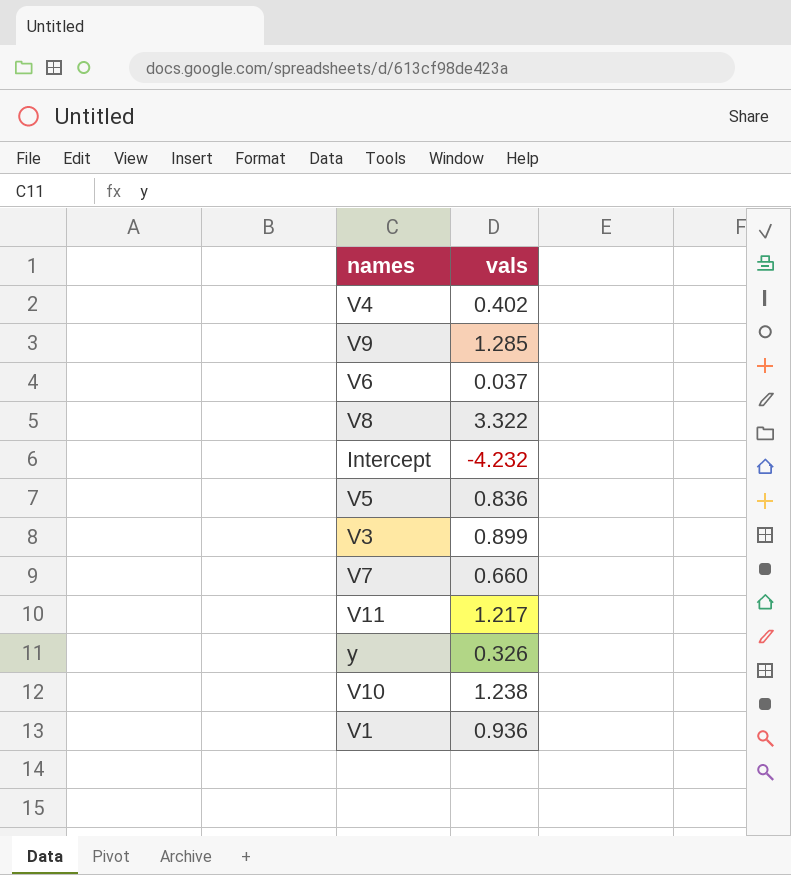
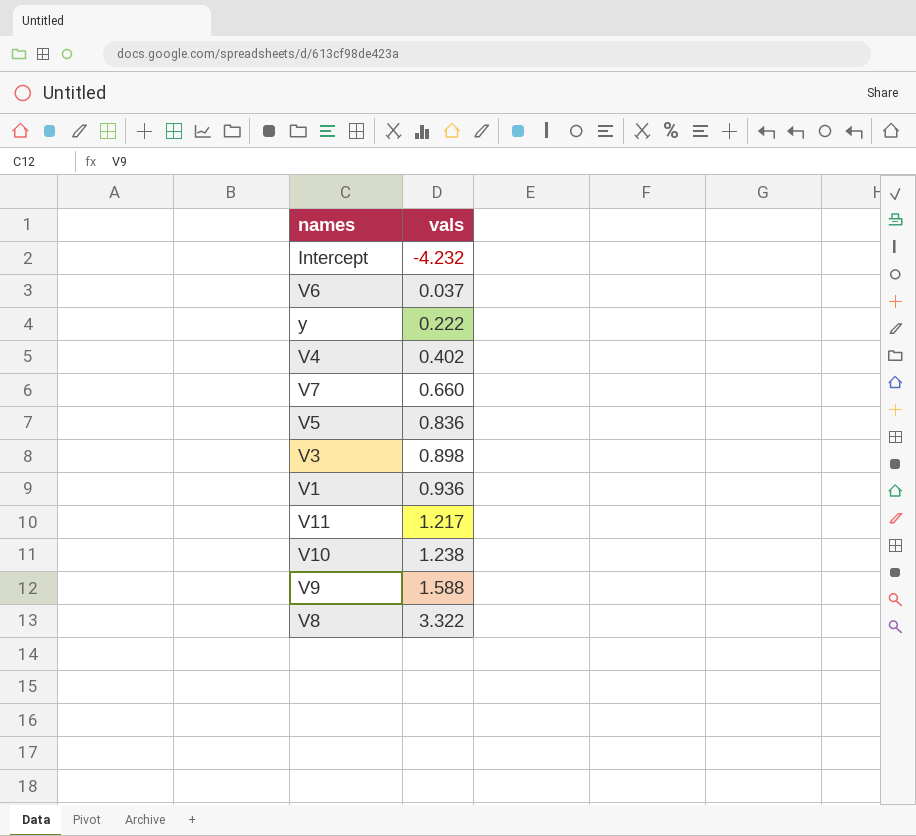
row order: none -> vals ascending
y | vals: 0.326 -> 0.222
V3 | vals: 0.899 -> 0.898
V9 | vals: 1.285 -> 1.588

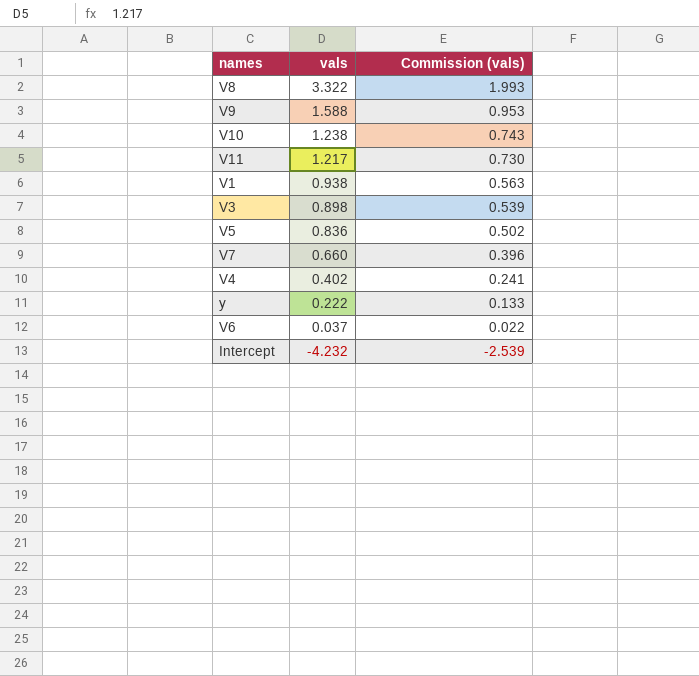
row order: vals ascending -> vals descending
column Commission (vals) | formula: none -> [vals] * 0.6
V1 | vals: 0.936 -> 0.938

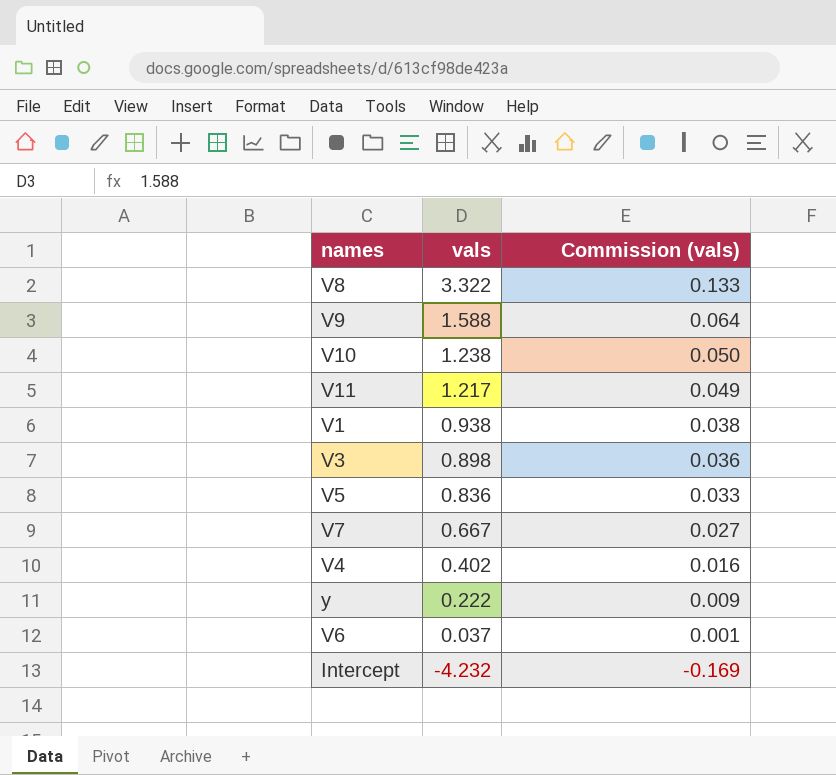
column Commission (vals) | formula: [vals] * 0.6 -> [vals] * 0.04
V7 | vals: 0.660 -> 0.667

